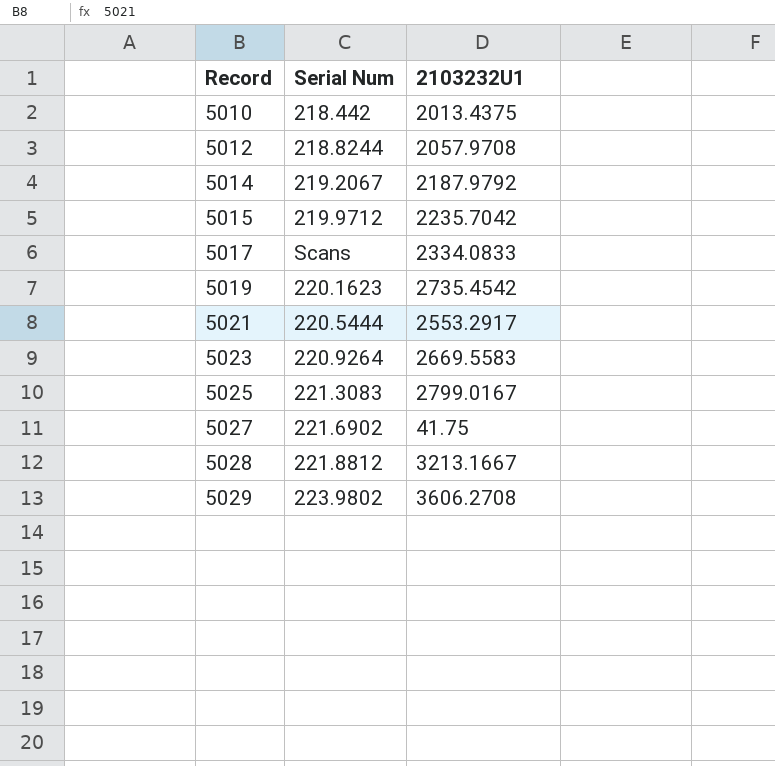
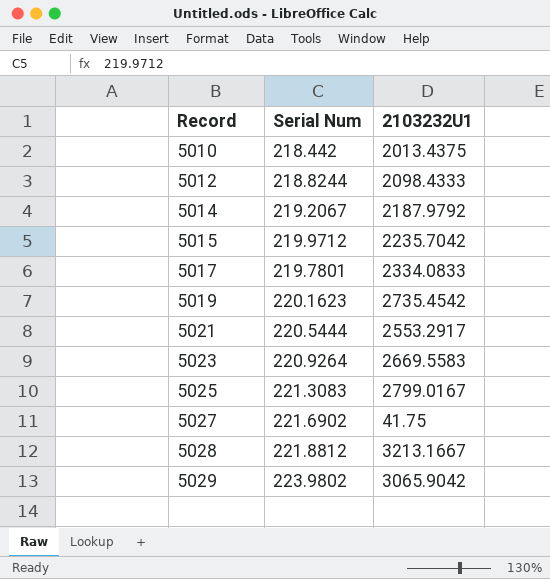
5012 | 2103232U1: 2057.9708 -> 2098.4333
5017 | Serial Num: Scans -> 219.7801
5029 | 2103232U1: 3606.2708 -> 3065.9042

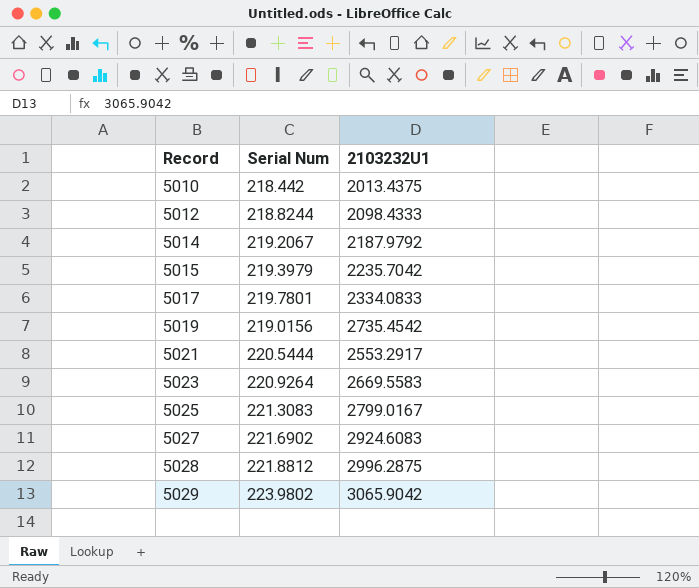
5015 | Serial Num: 219.9712 -> 219.3979
5019 | Serial Num: 220.1623 -> 219.0156
5027 | 2103232U1: 41.75 -> 2924.6083
5028 | 2103232U1: 3213.1667 -> 2996.2875

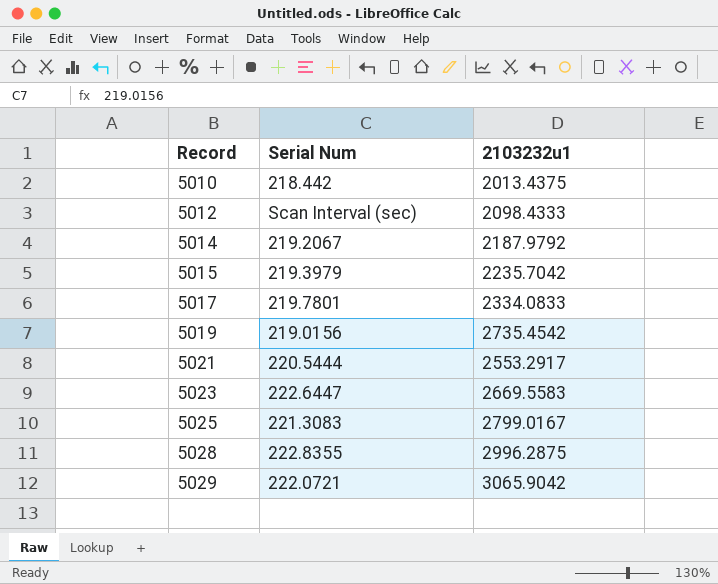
column name: 2103232U1 -> 2103232u1
row 5027: 221.6902 | 2924.6083 -> none
5012 | Serial Num: 218.8244 -> Scan Interval (sec)
5023 | Serial Num: 220.9264 -> 222.6447
5028 | Serial Num: 221.8812 -> 222.8355
5029 | Serial Num: 223.9802 -> 222.0721

